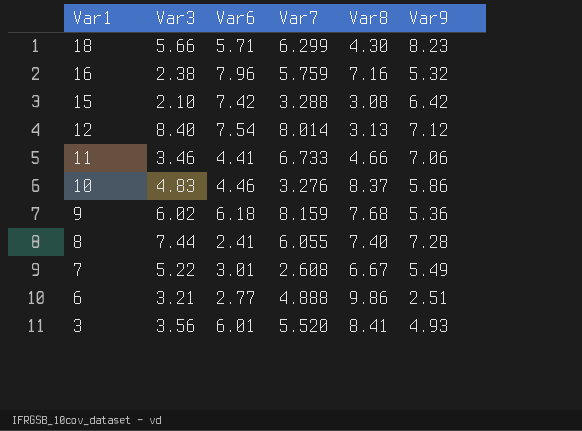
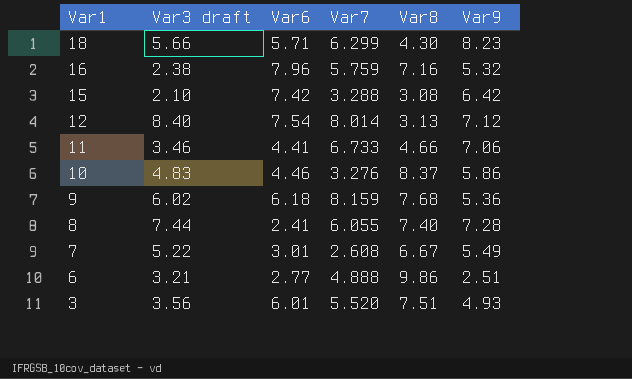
column name: Var3 -> Var3 draft
3 | Var8: 8.41 -> 7.51

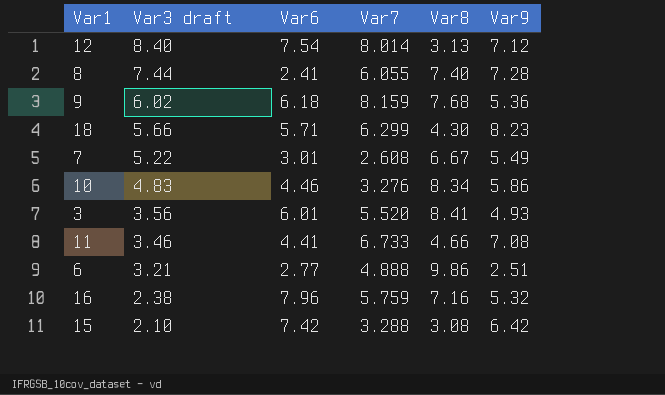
row order: Var1 descending -> Var3 draft descending
10 | Var8: 8.37 -> 8.34
3 | Var8: 7.51 -> 8.41
11 | Var9: 7.06 -> 7.08

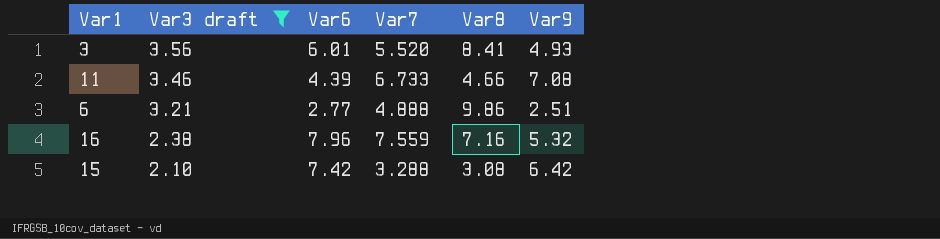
filter: none -> Var3 draft <= 3.56
11 | Var6: 4.41 -> 4.39
16 | Var7: 5.759 -> 7.559

